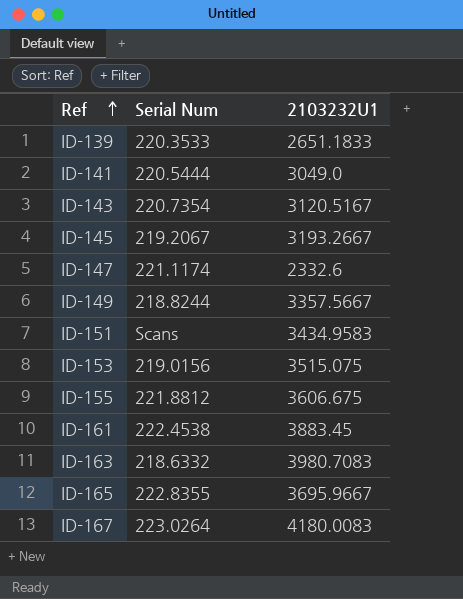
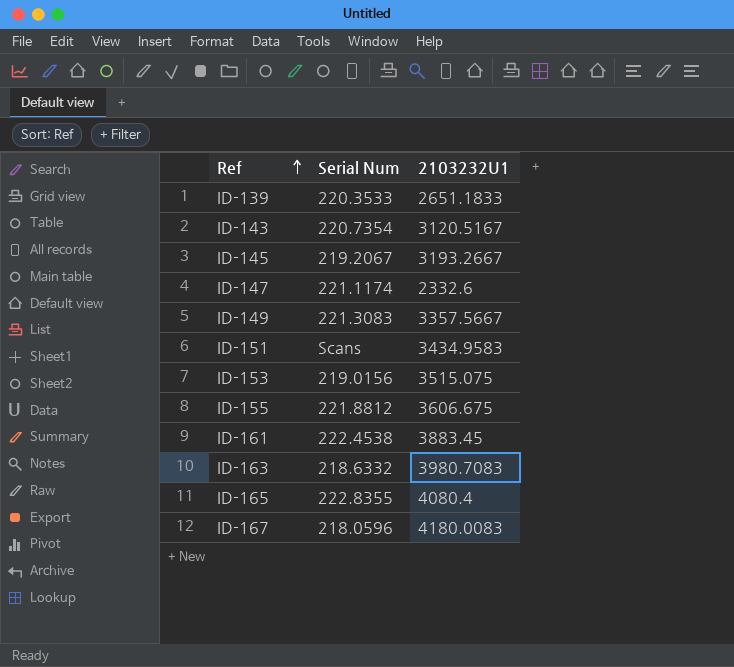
row ID-141: 220.5444 | 3049.0 -> none
ID-149 | Serial Num: 218.8244 -> 221.3083
ID-165 | 2103232U1: 3695.9667 -> 4080.4
ID-167 | Serial Num: 223.0264 -> 218.0596

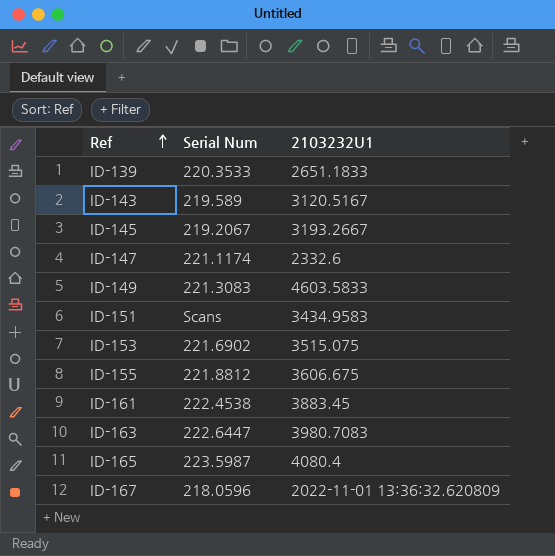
ID-143 | Serial Num: 220.7354 -> 219.589
ID-149 | 2103232U1: 3357.5667 -> 4603.5833
ID-153 | Serial Num: 219.0156 -> 221.6902
ID-163 | Serial Num: 218.6332 -> 222.6447
ID-165 | Serial Num: 222.8355 -> 223.5987
ID-167 | 2103232U1: 4180.0083 -> 2022-11-01 13:36:32.620809

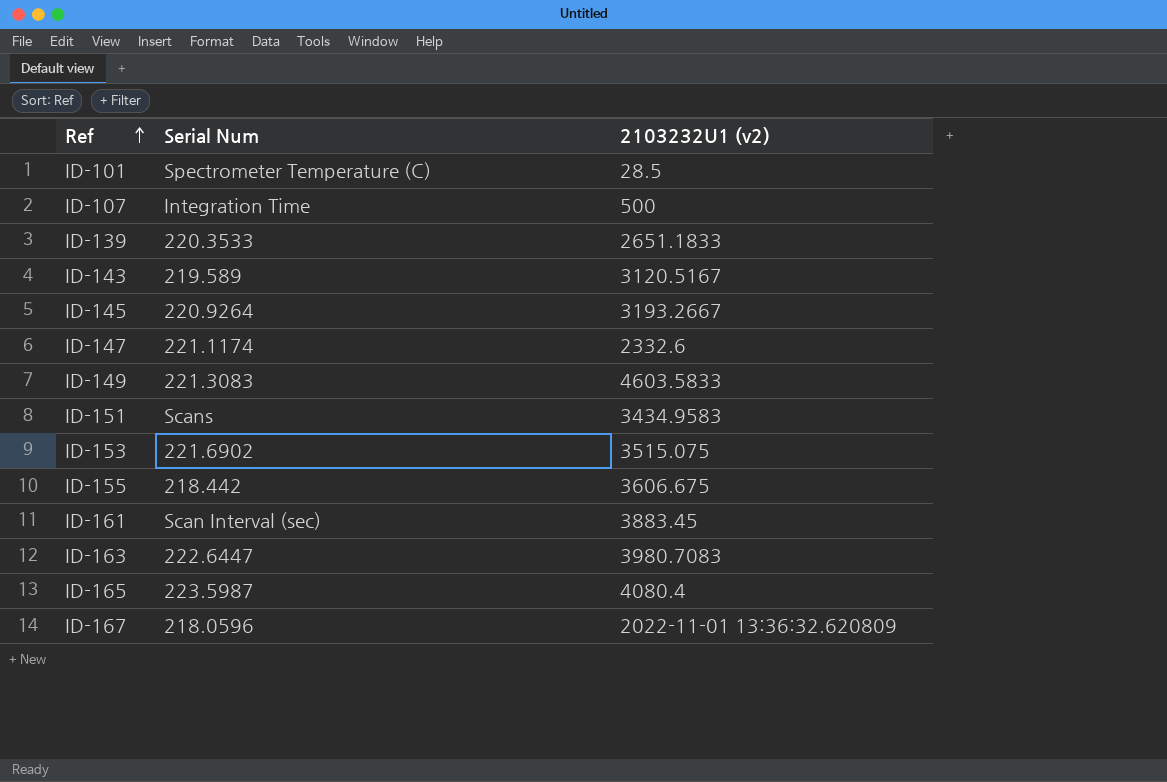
column name: 2103232U1 -> 2103232U1 (v2)
row ID-101: none -> Spectrometer Temperature (C) | 28.5
row ID-107: none -> Integration Time | 500
ID-145 | Serial Num: 219.2067 -> 220.9264
ID-155 | Serial Num: 221.8812 -> 218.442
ID-161 | Serial Num: 222.4538 -> Scan Interval (sec)

